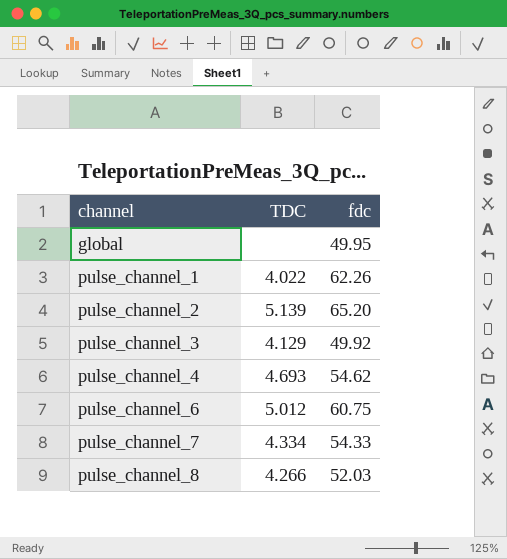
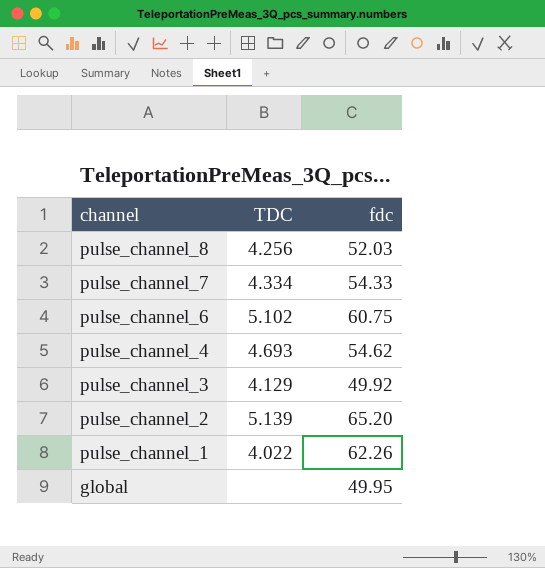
row order: channel ascending -> channel descending
pulse_channel_8 | TDC: 4.266 -> 4.256
pulse_channel_6 | TDC: 5.012 -> 5.102

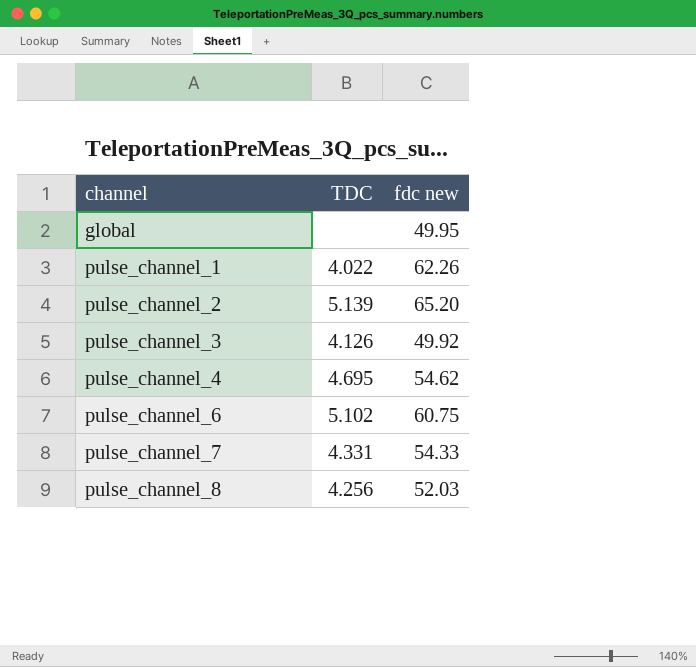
row order: channel descending -> channel ascending
column name: fdc -> fdc new
pulse_channel_3 | TDC: 4.129 -> 4.126
pulse_channel_4 | TDC: 4.693 -> 4.695
pulse_channel_7 | TDC: 4.334 -> 4.331

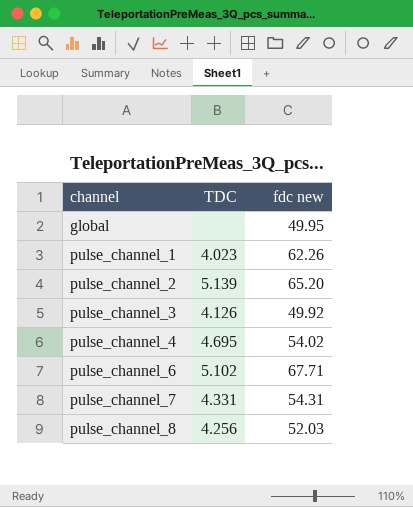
pulse_channel_1 | TDC: 4.022 -> 4.023
pulse_channel_4 | fdc new: 54.62 -> 54.02
pulse_channel_6 | fdc new: 60.75 -> 67.71
pulse_channel_7 | fdc new: 54.33 -> 54.31

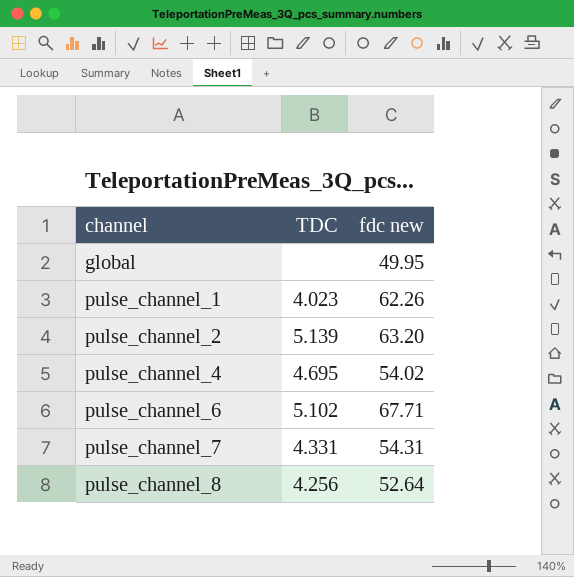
row pulse_channel_3: 4.126 | 49.92 -> none
pulse_channel_2 | fdc new: 65.20 -> 63.20
pulse_channel_8 | fdc new: 52.03 -> 52.64

